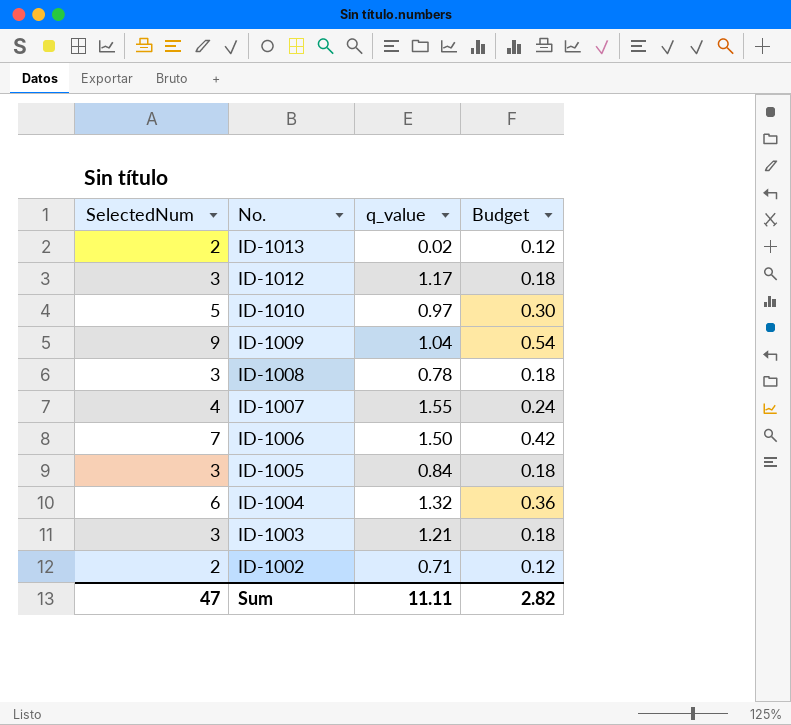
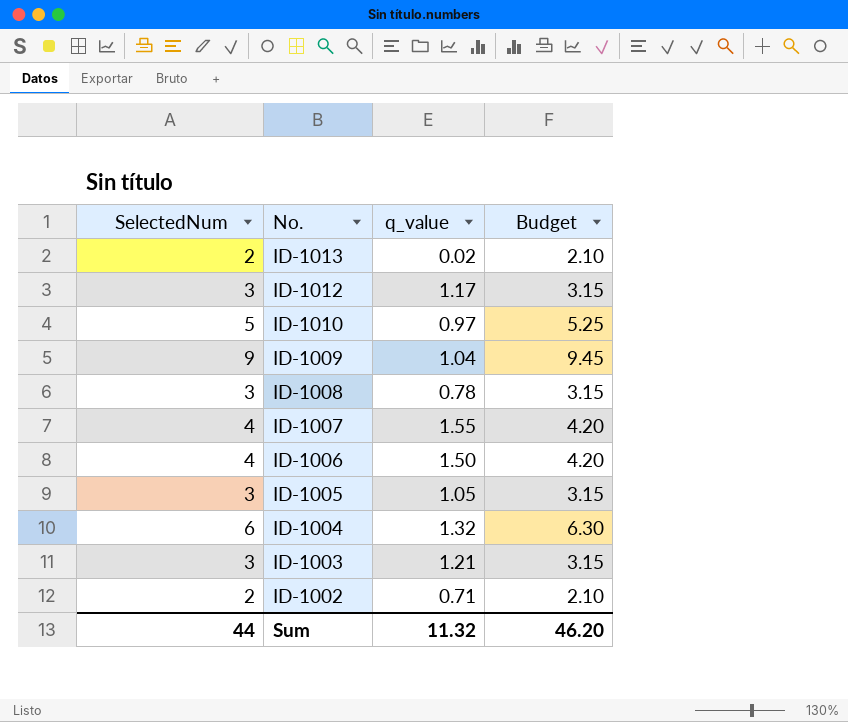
column Budget | formula: [SelectedNum] * 0.06 -> [SelectedNum] * 1.05
ID-1006 | SelectedNum: 7 -> 4
ID-1005 | q_value: 0.84 -> 1.05
Sum | SelectedNum: 47 -> 44
Sum | q_value: 11.11 -> 11.32
Sum | Budget: 2.82 -> 46.20

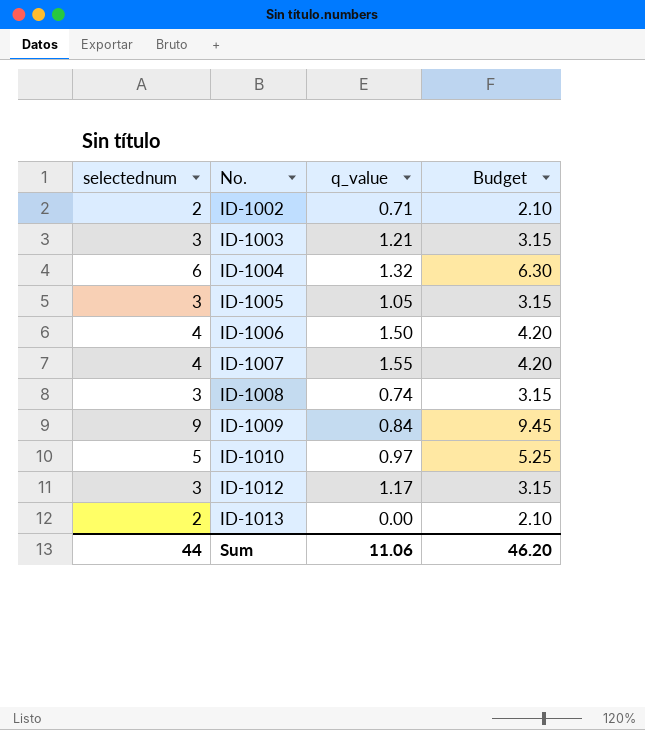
row order: No. descending -> No. ascending
column name: SelectedNum -> selectednum
ID-1008 | q_value: 0.78 -> 0.74
ID-1009 | q_value: 1.04 -> 0.84
ID-1013 | q_value: 0.02 -> 0.00
Sum | q_value: 11.32 -> 11.06

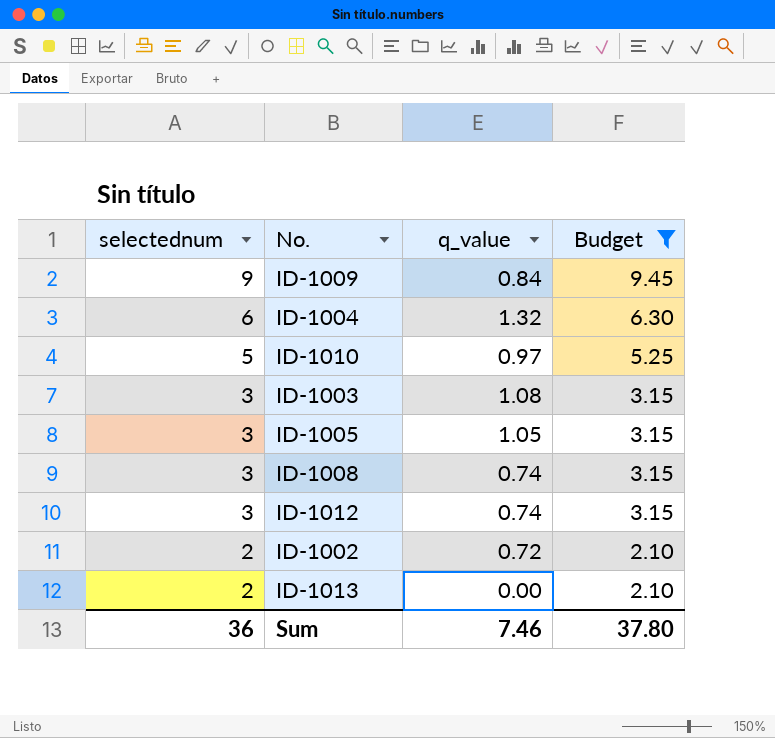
filter: none -> Budget != 4.20
row order: No. ascending -> selectednum descending
ID-1003 | q_value: 1.21 -> 1.08
ID-1012 | q_value: 1.17 -> 0.74
ID-1002 | q_value: 0.71 -> 0.72
Sum | selectednum: 44 -> 36
Sum | q_value: 11.06 -> 7.46
Sum | Budget: 46.20 -> 37.80

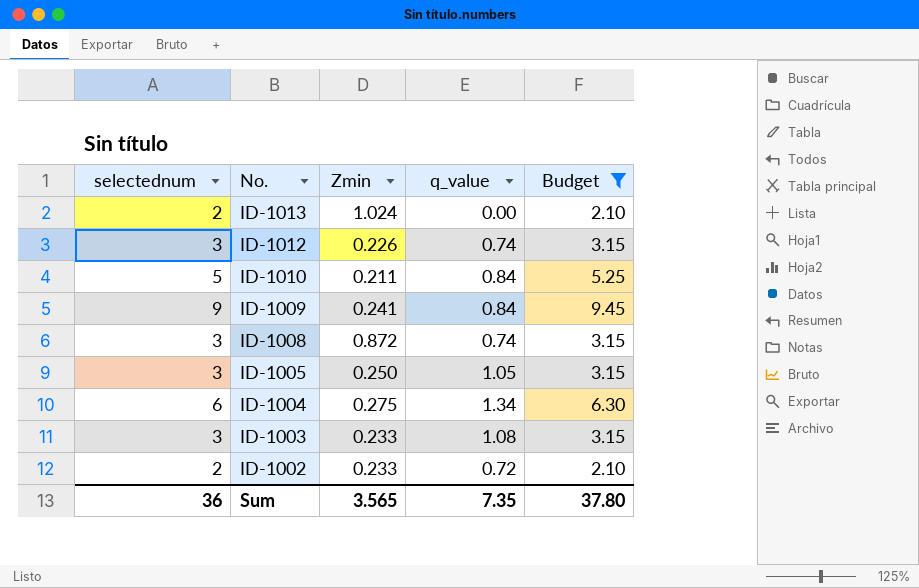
row order: selectednum descending -> No. descending
column Zmin | position: none -> 3
ID-1010 | q_value: 0.97 -> 0.84
ID-1004 | q_value: 1.32 -> 1.34
Sum | q_value: 7.46 -> 7.35

